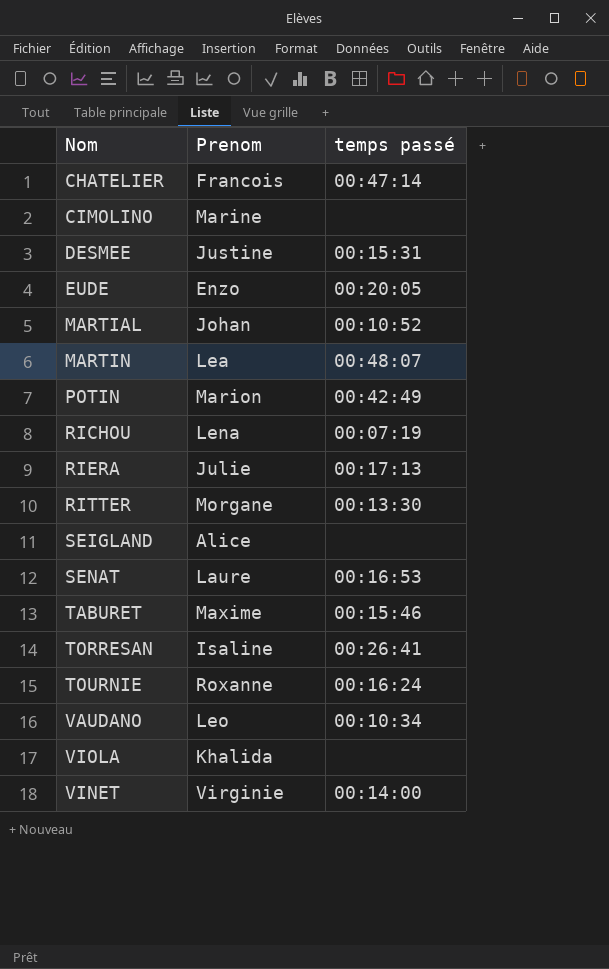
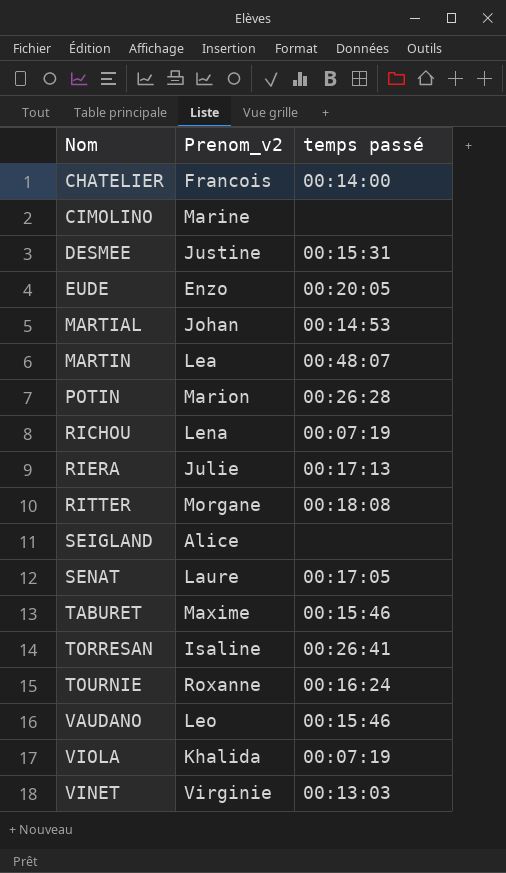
column name: Prenom -> Prenom_v2
CHATELIER | temps passé: 00:47:14 -> 00:14:00
MARTIAL | temps passé: 00:10:52 -> 00:14:53
POTIN | temps passé: 00:42:49 -> 00:26:28
RITTER | temps passé: 00:13:30 -> 00:18:08
SENAT | temps passé: 00:16:53 -> 00:17:05
VAUDANO | temps passé: 00:10:34 -> 00:15:46
VIOLA | temps passé: none -> 00:07:19
VINET | temps passé: 00:14:00 -> 00:13:03

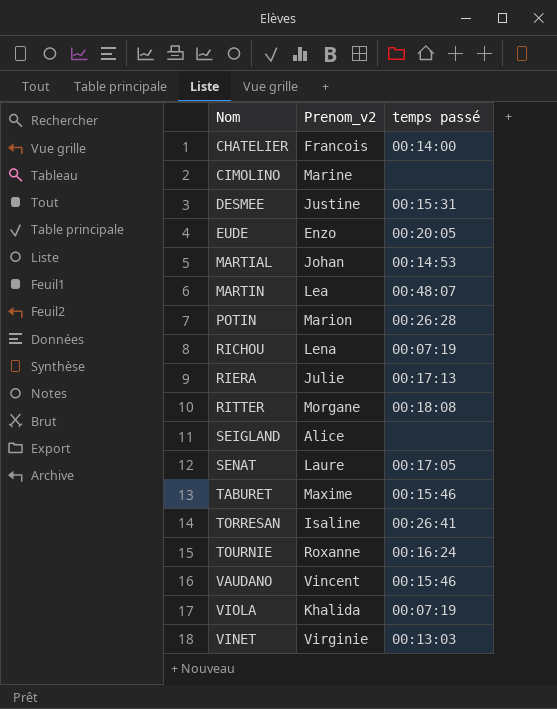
VAUDANO | Prenom_v2: Leo -> Vincent

